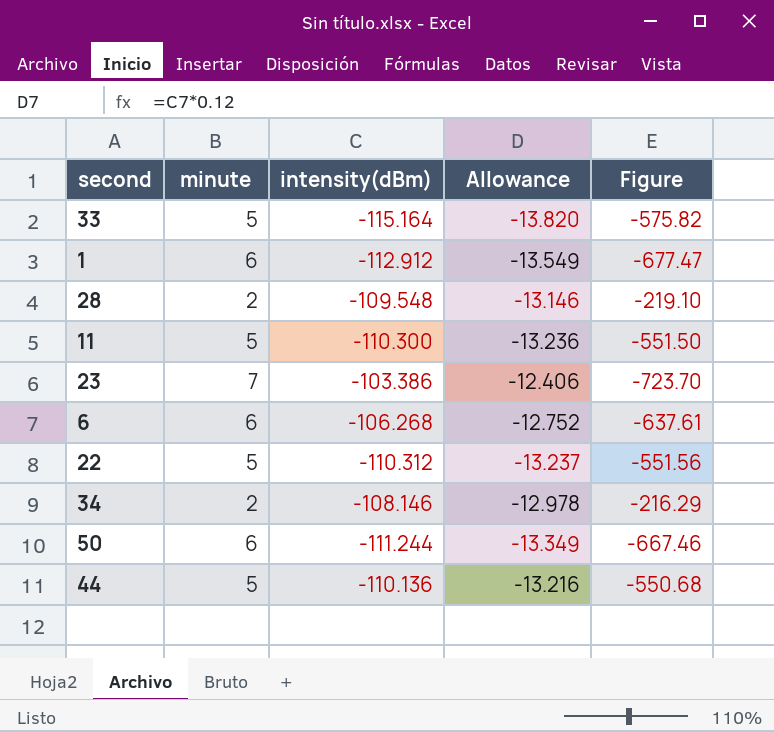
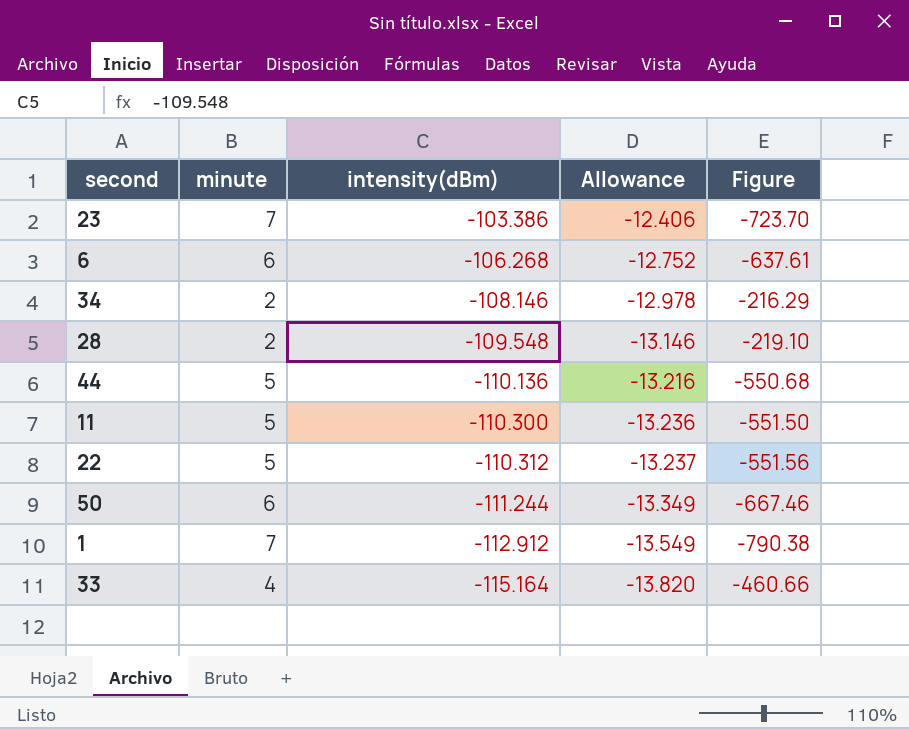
row order: none -> intensity(dBm) descending
1 | minute: 6 -> 7
1 | Figure: -677.47 -> -790.38
33 | minute: 5 -> 4
33 | Figure: -575.82 -> -460.66

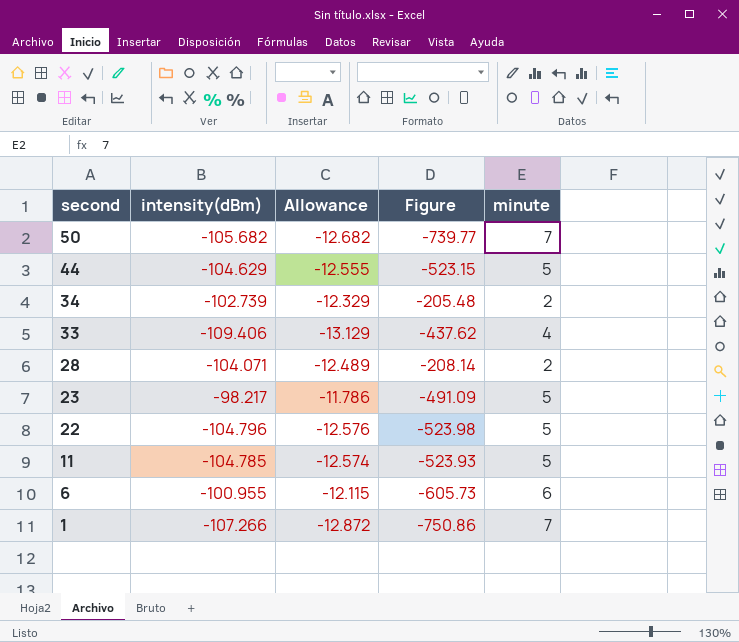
row order: intensity(dBm) descending -> second descending
column minute | position: 2 -> 5
50 | intensity(dBm): -111.244 -> -105.682
50 | Allowance: -13.349 -> -12.682
50 | Figure: -667.46 -> -739.77
50 | minute: 6 -> 7
44 | intensity(dBm): -110.136 -> -104.629
44 | Allowance: -13.216 -> -12.555
44 | Figure: -550.68 -> -523.15
34 | intensity(dBm): -108.146 -> -102.739
34 | Allowance: -12.978 -> -12.329
34 | Figure: -216.29 -> -205.48
33 | intensity(dBm): -115.164 -> -109.406
33 | Allowance: -13.820 -> -13.129
33 | Figure: -460.66 -> -437.62
28 | intensity(dBm): -109.548 -> -104.071
28 | Allowance: -13.146 -> -12.489
28 | Figure: -219.10 -> -208.14
23 | intensity(dBm): -103.386 -> -98.217
23 | Allowance: -12.406 -> -11.786
23 | Figure: -723.70 -> -491.09
23 | minute: 7 -> 5
22 | intensity(dBm): -110.312 -> -104.796
22 | Allowance: -13.237 -> -12.576
22 | Figure: -551.56 -> -523.98
11 | intensity(dBm): -110.300 -> -104.785
11 | Allowance: -13.236 -> -12.574
11 | Figure: -551.50 -> -523.93
6 | intensity(dBm): -106.268 -> -100.955
6 | Allowance: -12.752 -> -12.115
6 | Figure: -637.61 -> -605.73
1 | intensity(dBm): -112.912 -> -107.266
1 | Allowance: -13.549 -> -12.872
1 | Figure: -790.38 -> -750.86

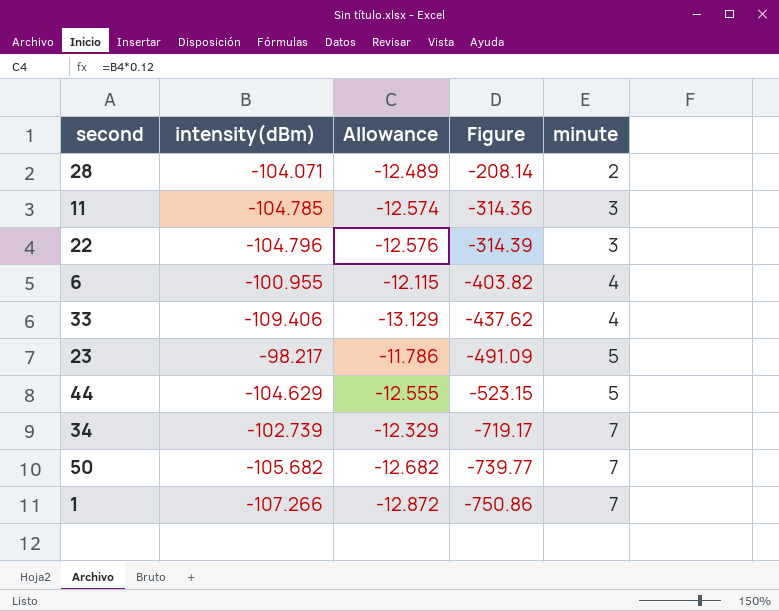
row order: second descending -> Figure descending
11 | Figure: -523.93 -> -314.36
11 | minute: 5 -> 3
22 | Figure: -523.98 -> -314.39
22 | minute: 5 -> 3
6 | Figure: -605.73 -> -403.82
6 | minute: 6 -> 4
34 | Figure: -205.48 -> -719.17
34 | minute: 2 -> 7

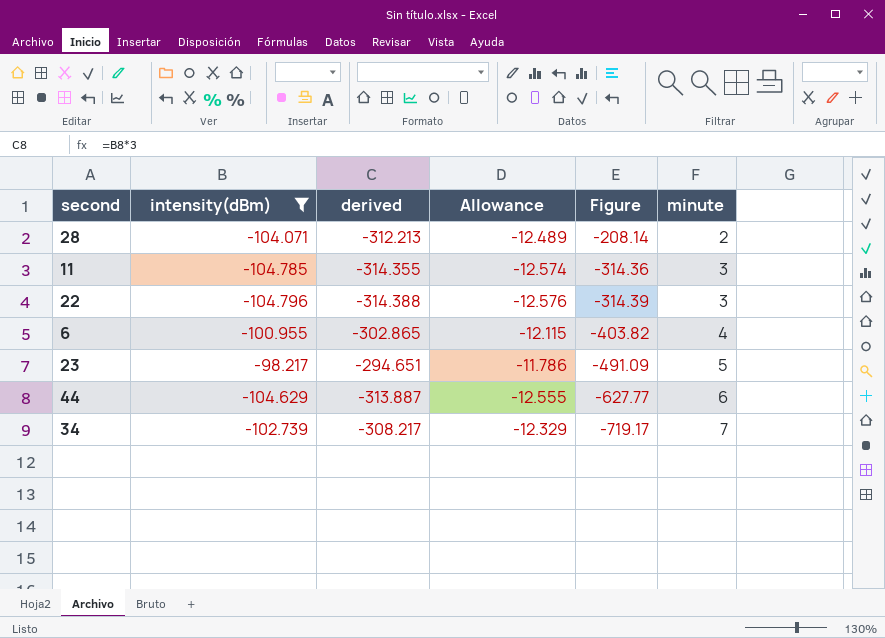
filter: none -> intensity(dBm) >= -104.796
column derived | formula: none -> [intensity(dBm)] * 3
44 | Figure: -523.15 -> -627.77
44 | minute: 5 -> 6

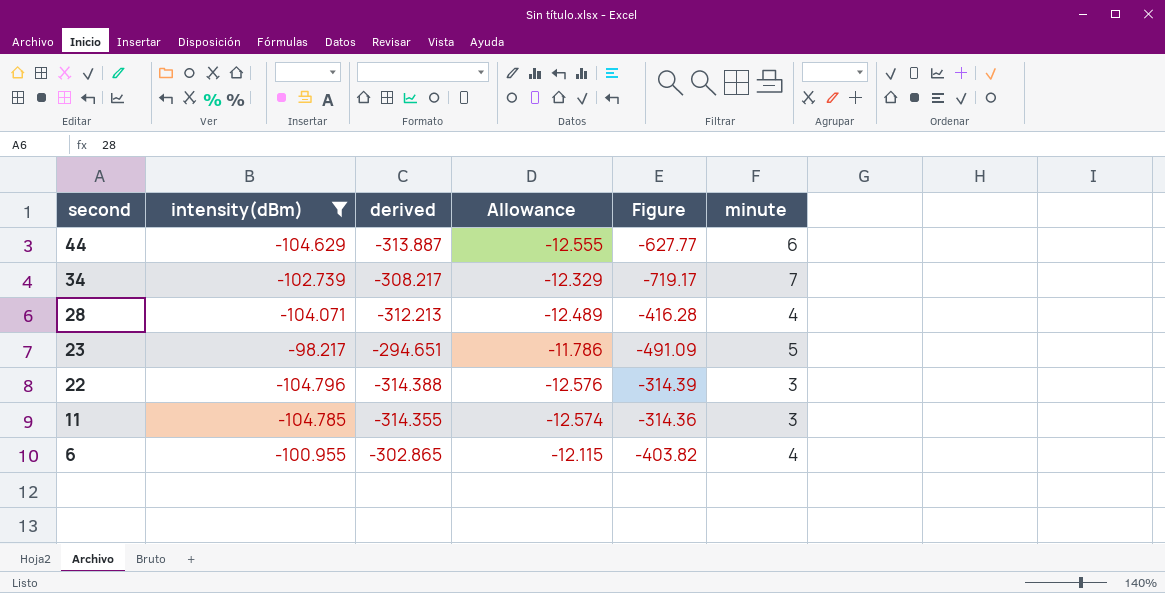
row order: Figure descending -> second descending
28 | Figure: -208.14 -> -416.28
28 | minute: 2 -> 4

